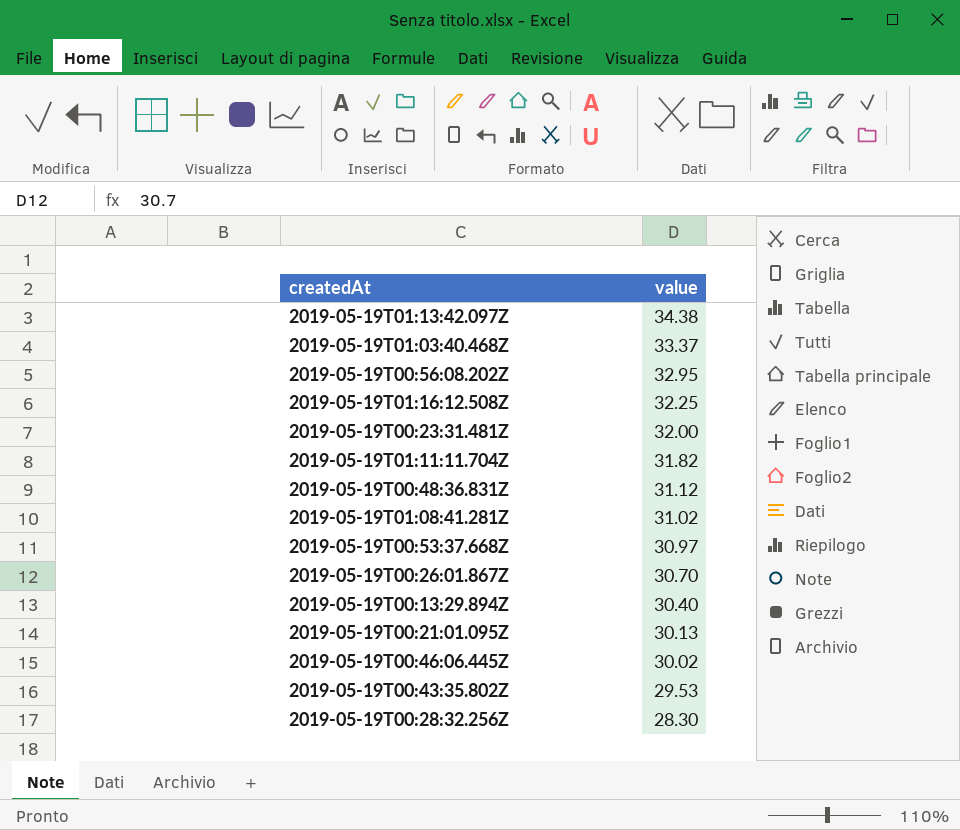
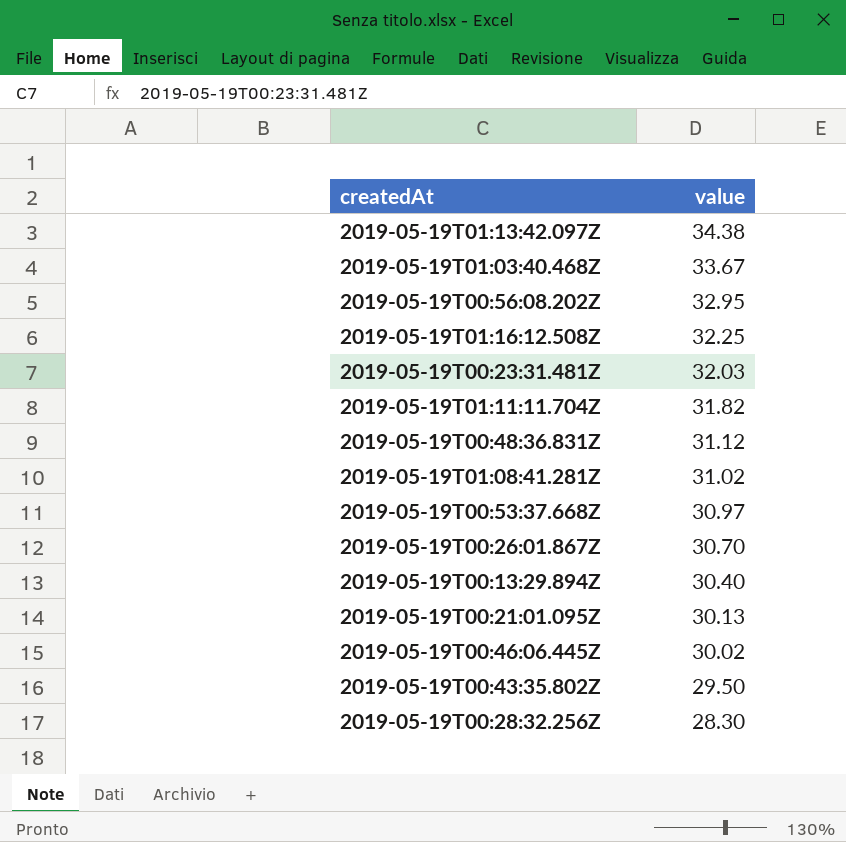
2019-05-19T01:03:40.468Z | value: 33.37 -> 33.67
2019-05-19T00:23:31.481Z | value: 32.00 -> 32.03
2019-05-19T00:43:35.802Z | value: 29.53 -> 29.50

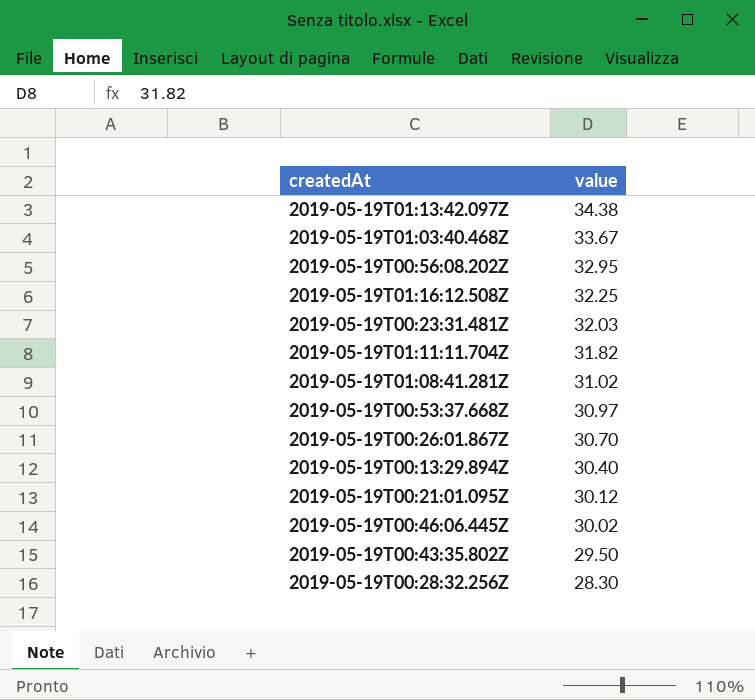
row 2019-05-19T00:48:36.831Z: 31.12 -> none
2019-05-19T00:21:01.095Z | value: 30.13 -> 30.12

